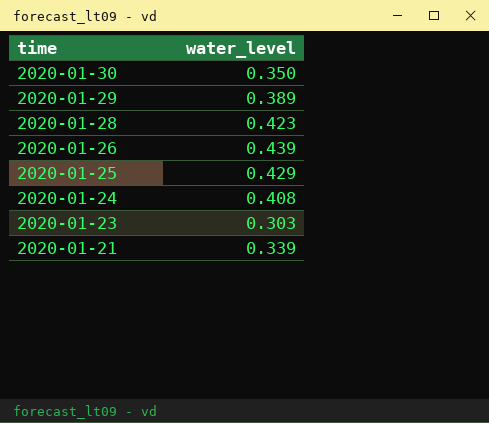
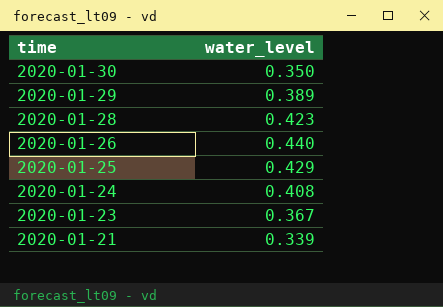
2020-01-26 | water_level: 0.439 -> 0.440
2020-01-23 | water_level: 0.303 -> 0.367

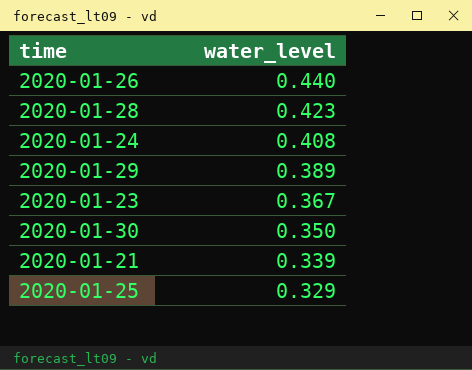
row order: time descending -> water_level descending
2020-01-25 | water_level: 0.429 -> 0.329

